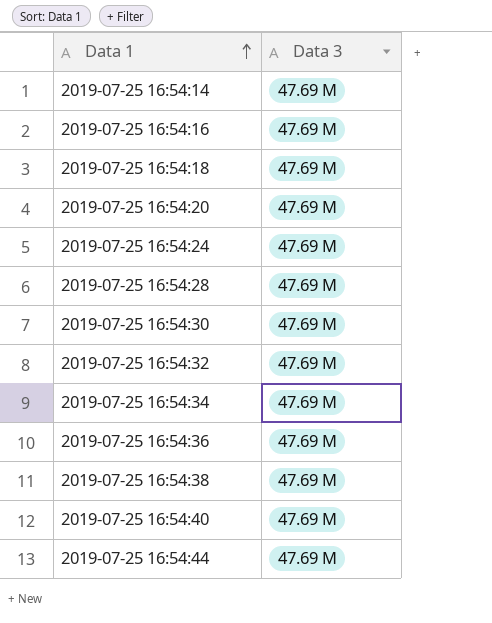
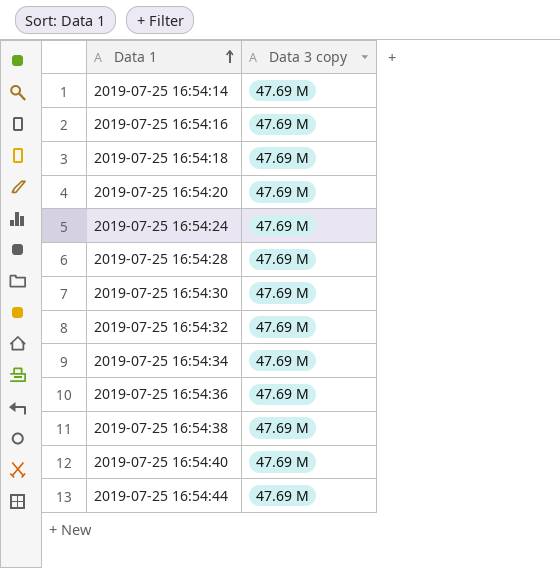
column name: Data 3 -> Data 3 copy

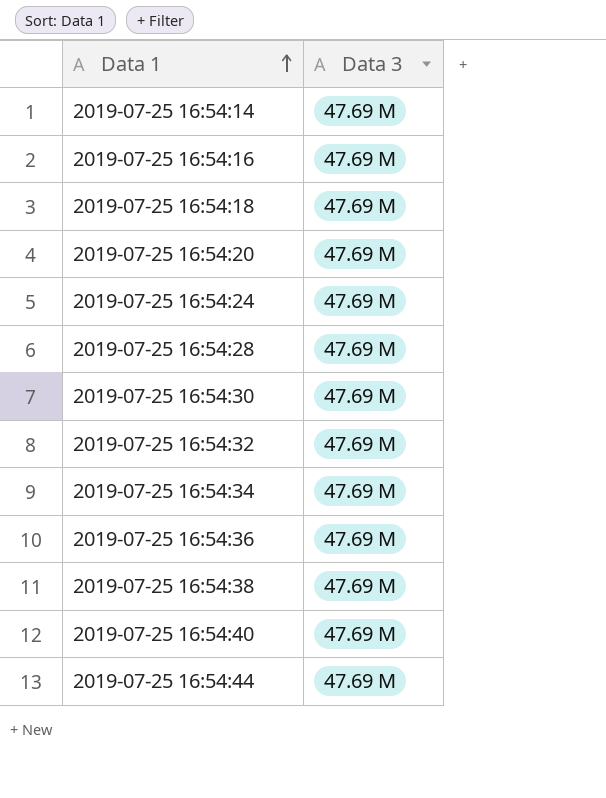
column name: Data 3 copy -> Data 3

